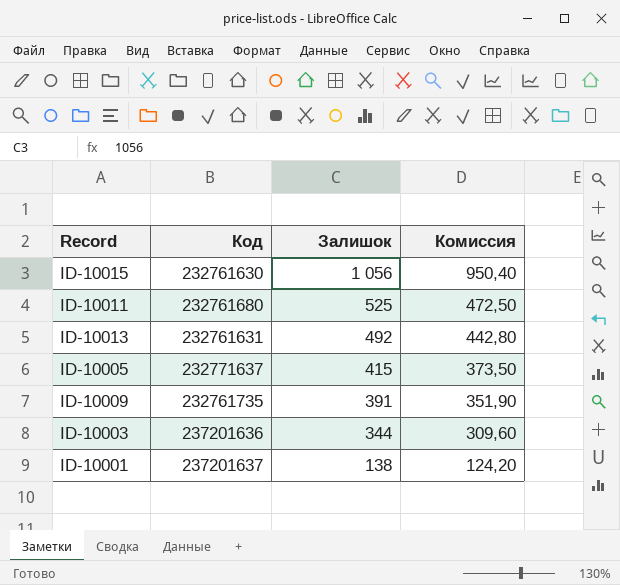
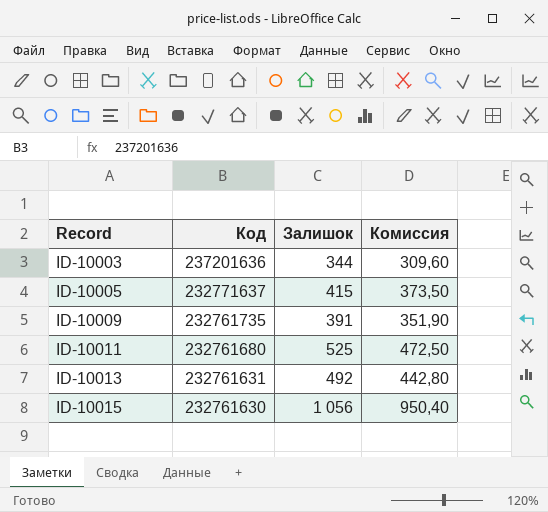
row order: Залишок descending -> Record ascending
row ID-10001: 237201637 | 138 | 124,20 -> none

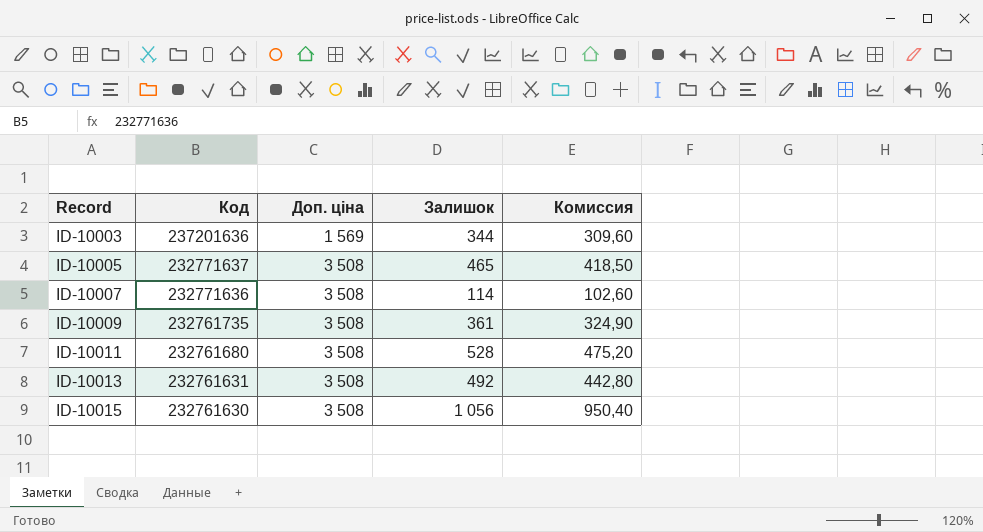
column Доп. ціна | position: none -> 3
ID-10005 | Залишок: 415 -> 465
ID-10005 | Комиссия: 373,50 -> 418,50
row ID-10007: none -> 232771636 | 3 508 | 114 | 102,60
ID-10009 | Залишок: 391 -> 361
ID-10009 | Комиссия: 351,90 -> 324,90
ID-10011 | Залишок: 525 -> 528
ID-10011 | Комиссия: 472,50 -> 475,20

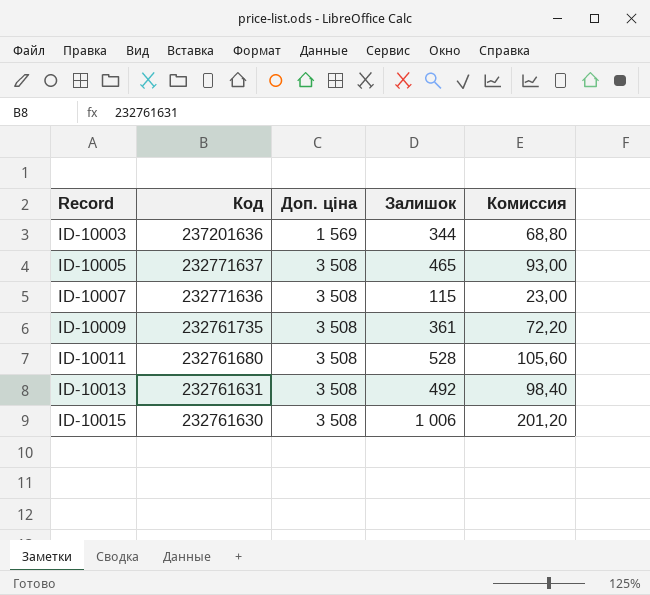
column Комиссия | formula: [Залишок] * 0,9 -> [Залишок] * 0,2
ID-10007 | Залишок: 114 -> 115
ID-10015 | Залишок: 1 056 -> 1 006

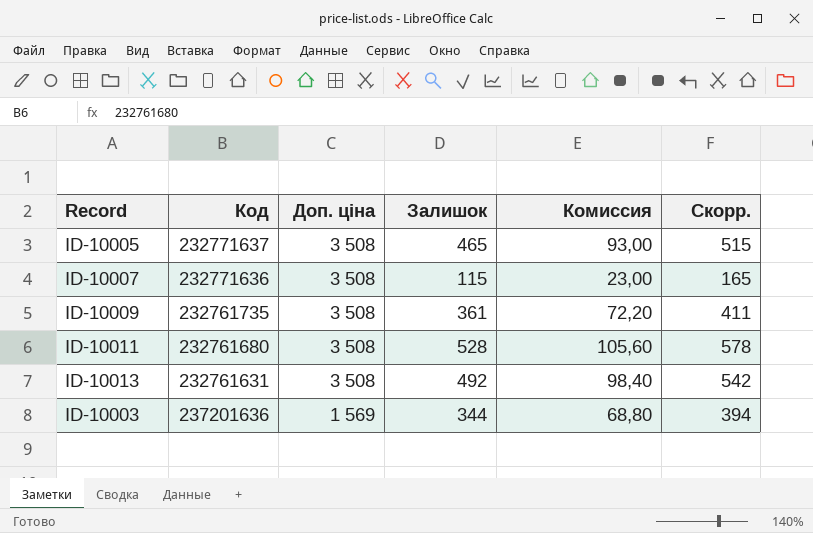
row order: Record ascending -> Доп. ціна descending
column Скорр. | formula: none -> [Залишок] + 50
row ID-10015: 232761630 | 3 508 | 1 006 | 201,20 -> none

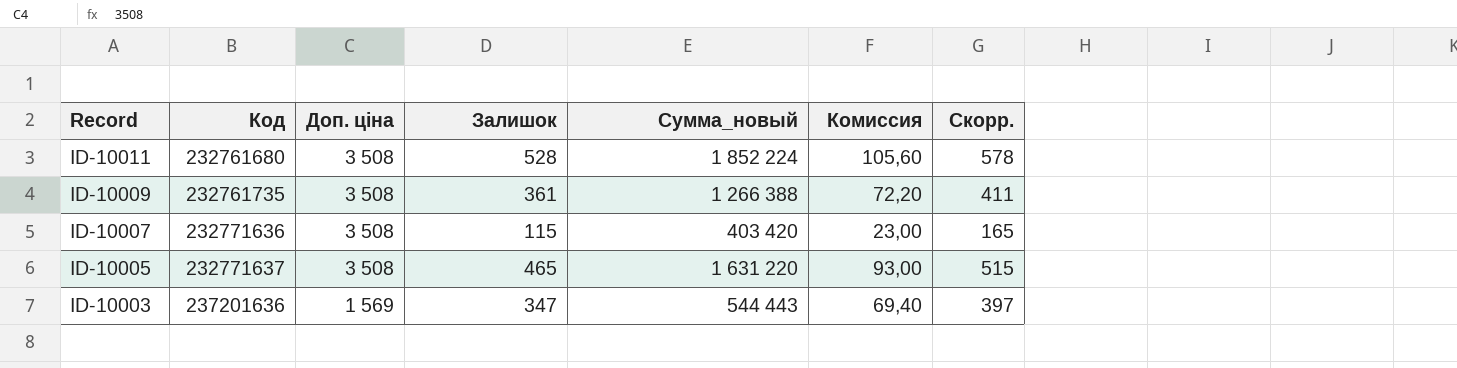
row order: Доп. ціна descending -> Record descending
column Сумма_новый | formula: none -> [Доп. ціна] * [Залишок]
row ID-10013: 232761631 | 3 508 | 492 | 98,40 | 542 -> none
ID-10003 | Залишок: 344 -> 347
ID-10003 | Комиссия: 68,80 -> 69,40
ID-10003 | Скорр.: 394 -> 397

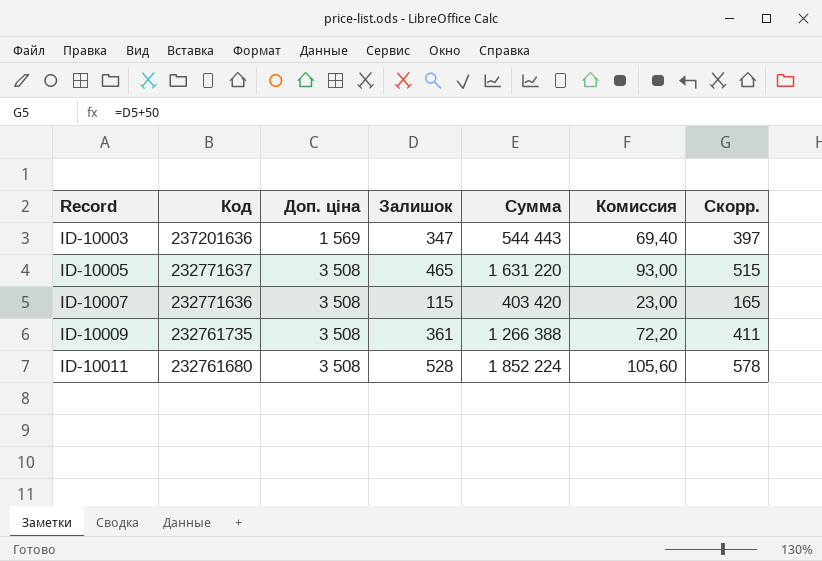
row order: Record descending -> Record ascending
column name: Сумма_новый -> Сумма

